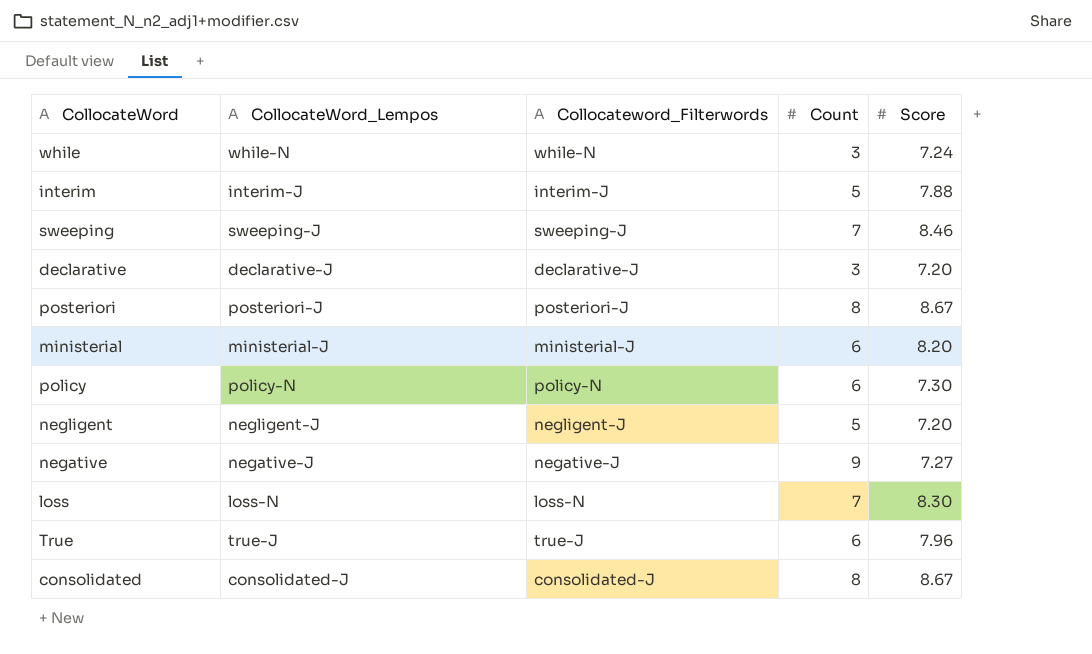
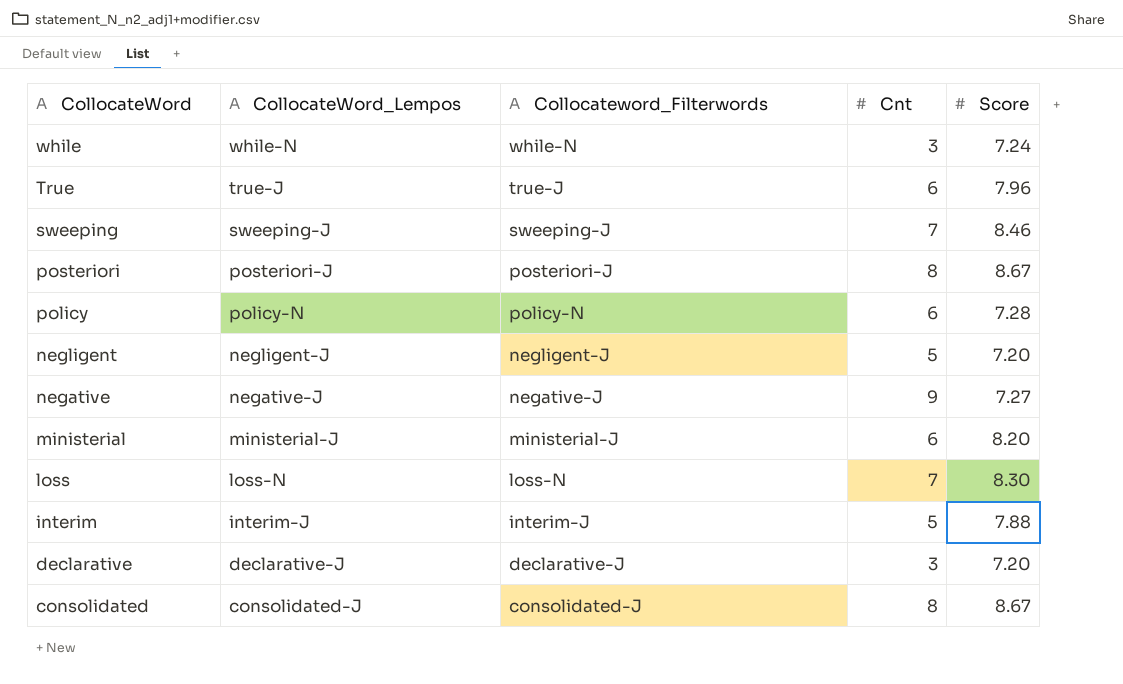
row order: none -> CollocateWord descending
column name: Count -> Cnt
policy | Score: 7.30 -> 7.28

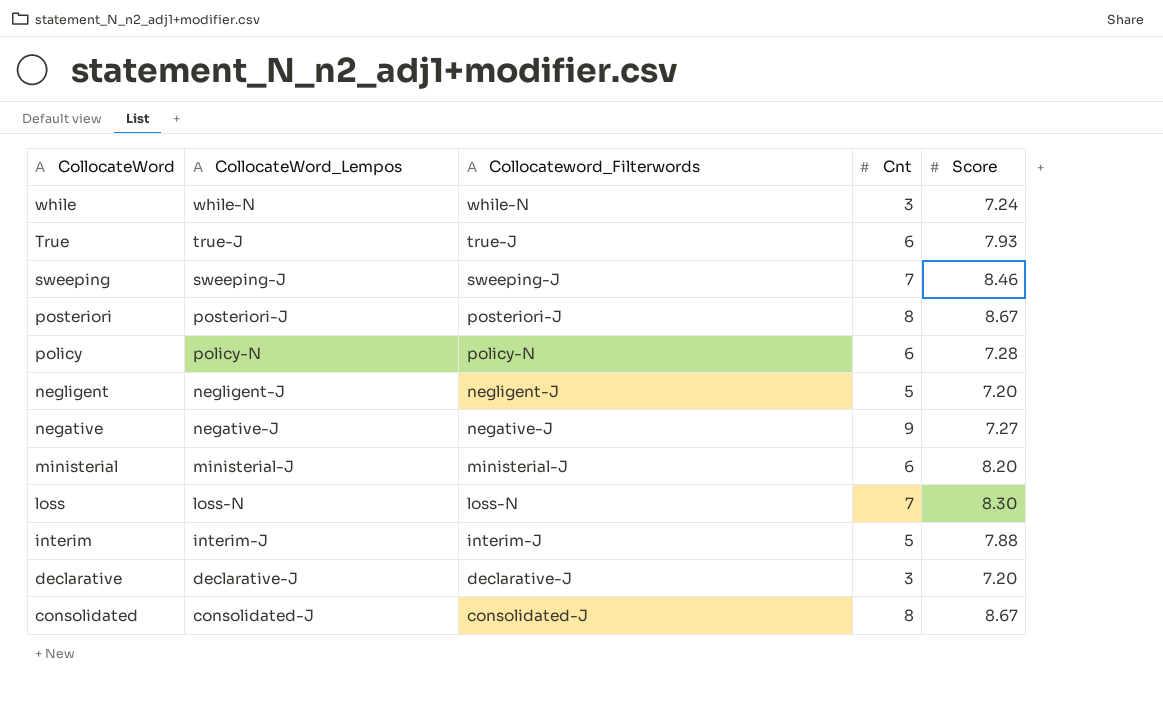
True | Score: 7.96 -> 7.93

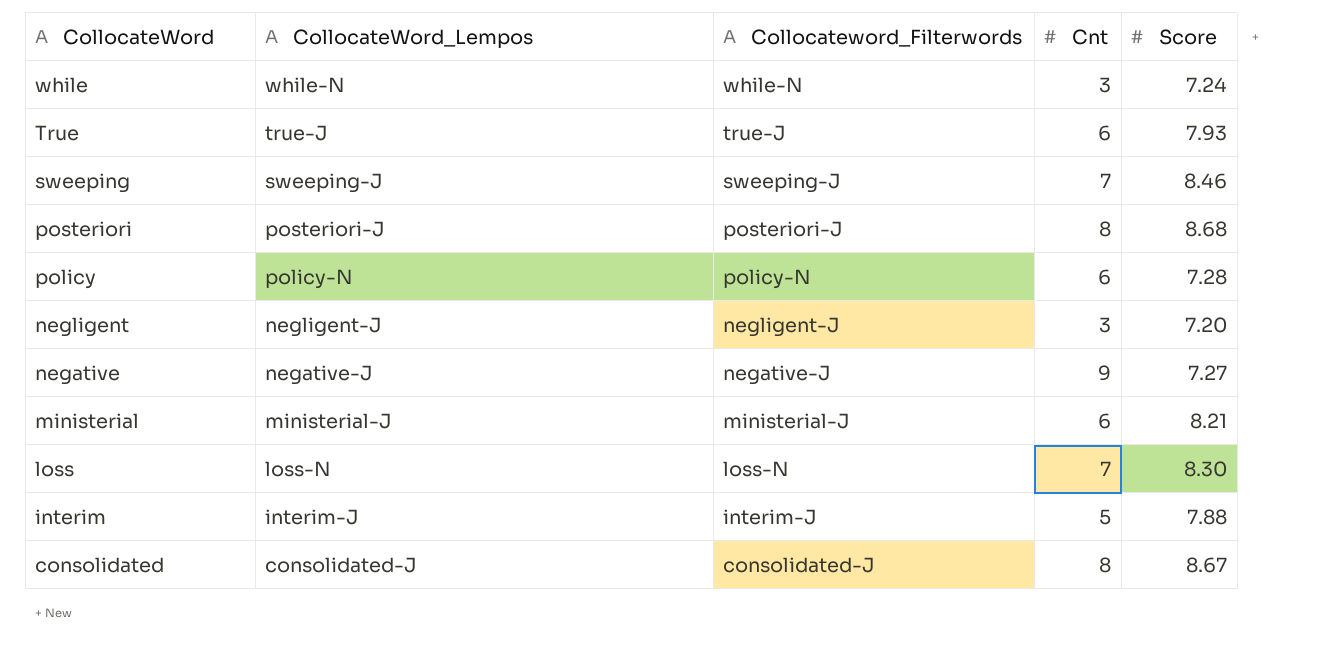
row declarative: declarative-J | declarative-J | 3 | 7.20 -> none
posteriori | Score: 8.67 -> 8.68
negligent | Cnt: 5 -> 3
ministerial | Score: 8.20 -> 8.21

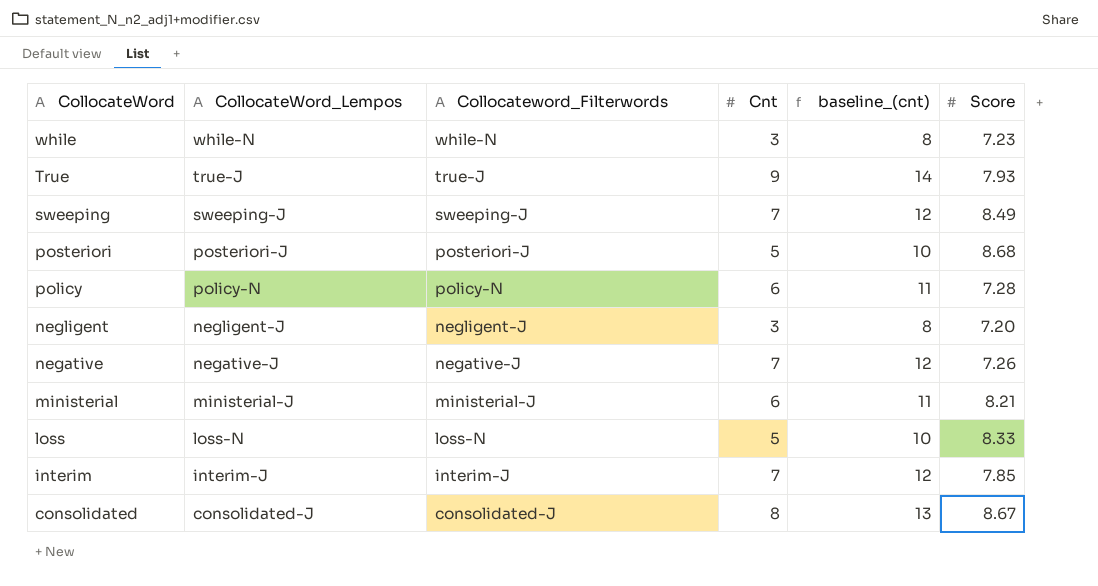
column baseline_(cnt) | formula: none -> [Cnt] + 5
while | Score: 7.24 -> 7.23
True | Cnt: 6 -> 9
sweeping | Score: 8.46 -> 8.49
posteriori | Cnt: 8 -> 5
negative | Cnt: 9 -> 7
negative | Score: 7.27 -> 7.26
loss | Cnt: 7 -> 5
loss | Score: 8.30 -> 8.33
interim | Cnt: 5 -> 7
interim | Score: 7.88 -> 7.85

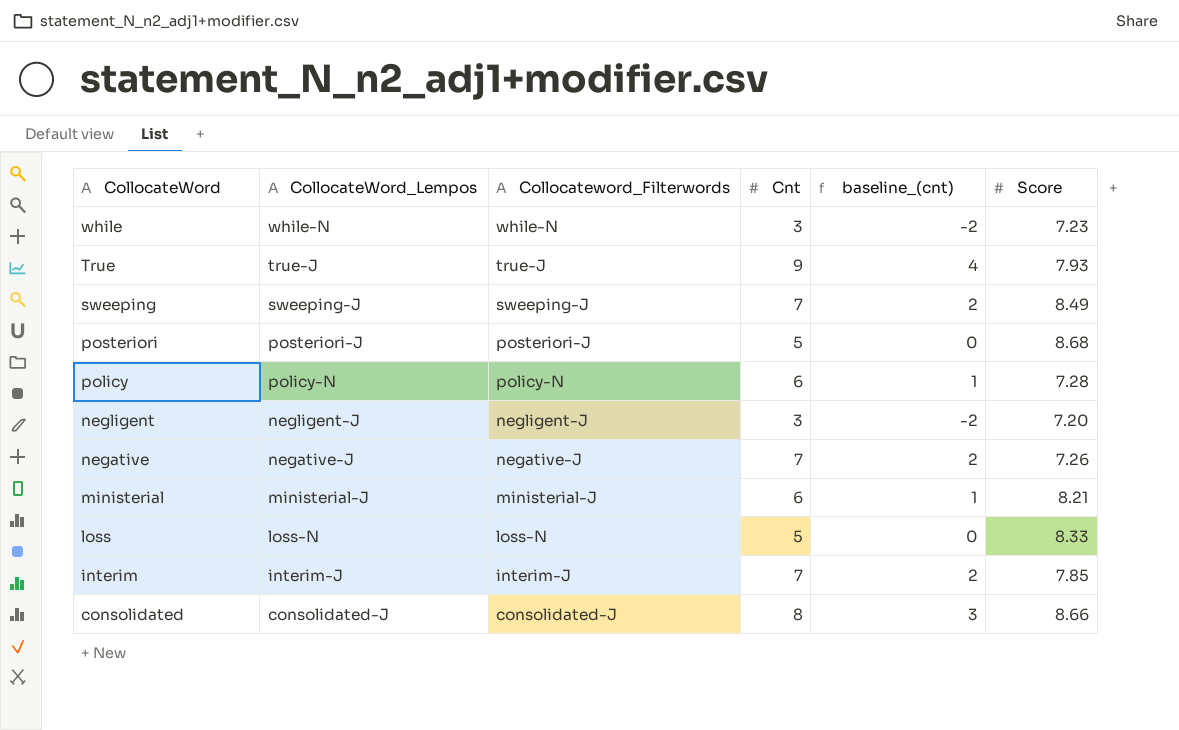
column baseline_(cnt) | formula: [Cnt] + 5 -> [Cnt] - 5
consolidated | Score: 8.67 -> 8.66

